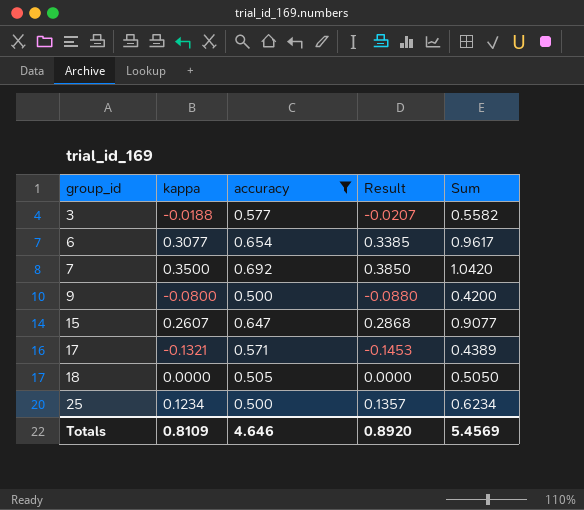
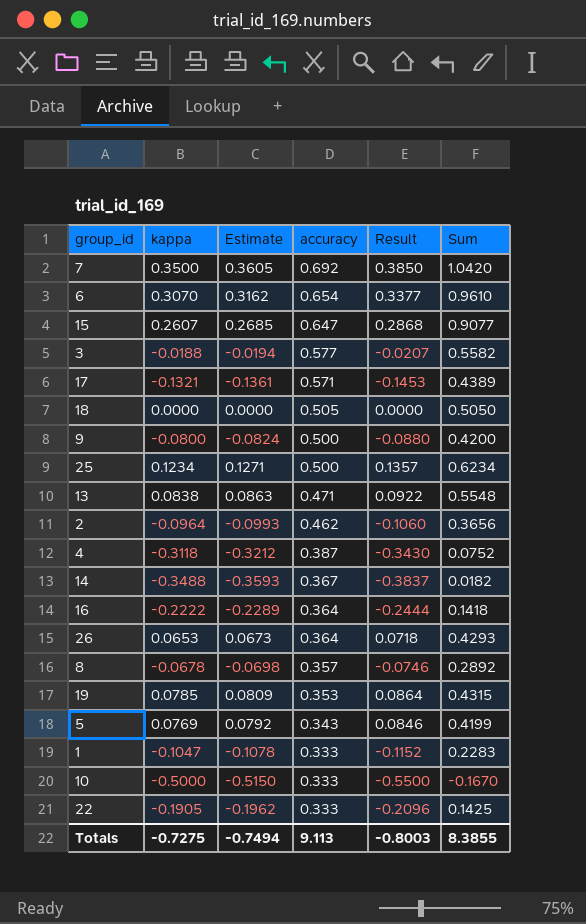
filter: accuracy >= 0.500 -> none
row order: group_id ascending -> accuracy descending
column Estimate | formula: none -> [kappa] * 1.03
6 | kappa: 0.3077 -> 0.3070
6 | Result: 0.3385 -> 0.3377
6 | Sum: 0.9617 -> 0.9610
Totals | kappa: 0.8109 -> -0.7275
Totals | accuracy: 4.646 -> 9.113
Totals | Result: 0.8920 -> -0.8003
Totals | Sum: 5.4569 -> 8.3855

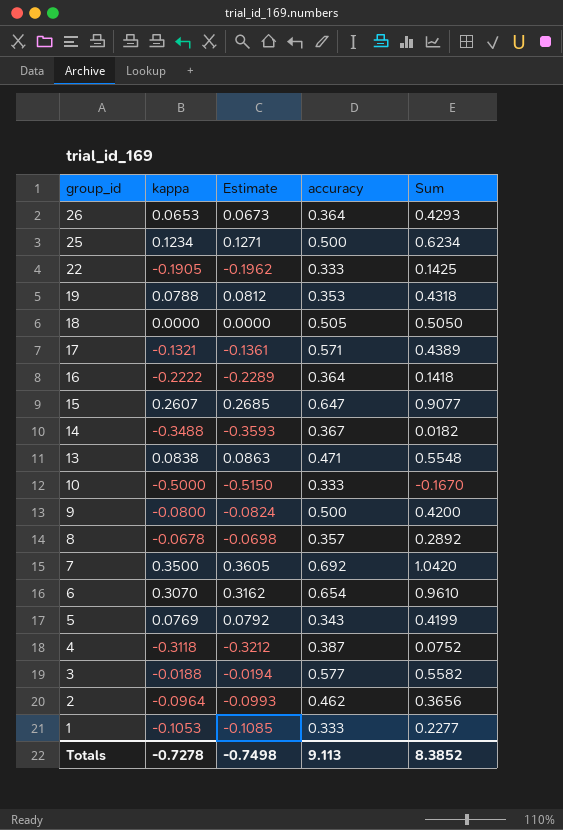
row order: accuracy descending -> group_id descending
column Result | formula: [kappa] * 1.1 -> none
19 | kappa: 0.0785 -> 0.0788
19 | Estimate: 0.0809 -> 0.0812
19 | Sum: 0.4315 -> 0.4318
1 | kappa: -0.1047 -> -0.1053
1 | Estimate: -0.1078 -> -0.1085
1 | Sum: 0.2283 -> 0.2277
Totals | kappa: -0.7275 -> -0.7278
Totals | Estimate: -0.7494 -> -0.7498
Totals | Sum: 8.3855 -> 8.3852

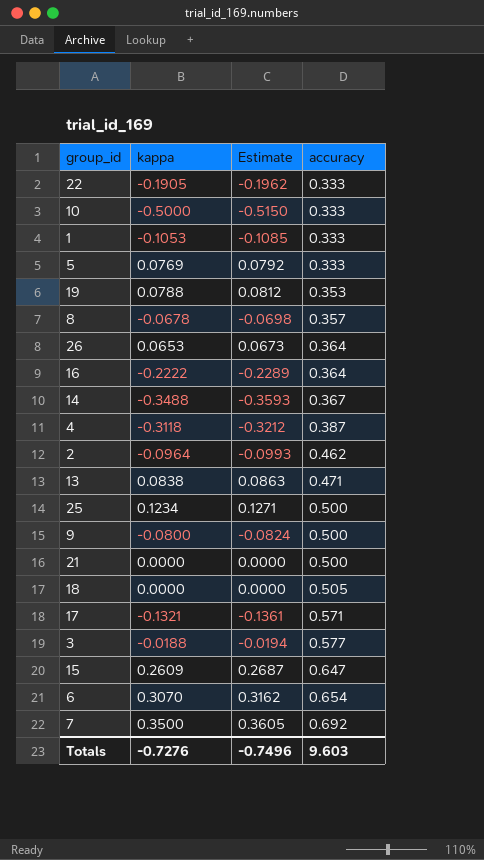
row order: group_id descending -> accuracy ascending
column Sum | formula: [kappa] + [accuracy] -> none
5 | accuracy: 0.343 -> 0.333
row 21: none -> 0.0000 | 0.0000 | 0.500
15 | kappa: 0.2607 -> 0.2609
15 | Estimate: 0.2685 -> 0.2687
Totals | kappa: -0.7278 -> -0.7276
Totals | Estimate: -0.7498 -> -0.7496
Totals | accuracy: 9.113 -> 9.603

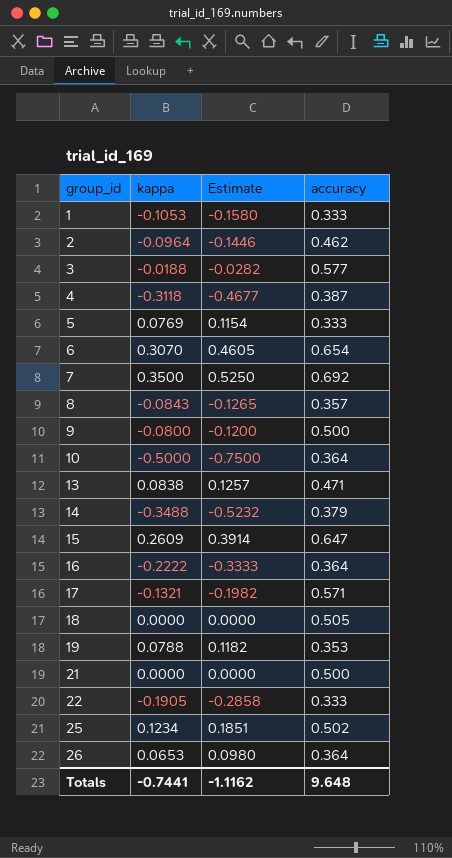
row order: accuracy ascending -> group_id ascending
column Estimate | formula: [kappa] * 1.03 -> [kappa] * 1.5
8 | kappa: -0.0678 -> -0.0843
10 | accuracy: 0.333 -> 0.364
14 | accuracy: 0.367 -> 0.379
25 | accuracy: 0.500 -> 0.502
Totals | kappa: -0.7276 -> -0.7441
Totals | Estimate: -0.7496 -> -1.1162
Totals | accuracy: 9.603 -> 9.648

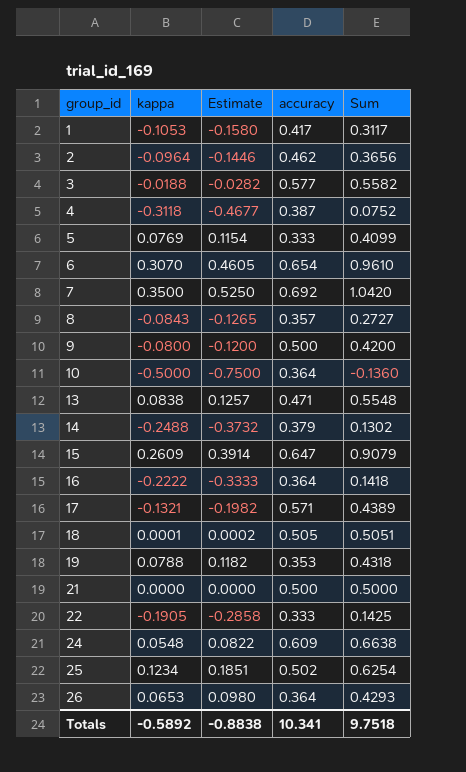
column Sum | formula: none -> [kappa] + [accuracy]
1 | accuracy: 0.333 -> 0.417
14 | kappa: -0.3488 -> -0.2488
14 | Estimate: -0.5232 -> -0.3732
18 | kappa: 0.0000 -> 0.0001
18 | Estimate: 0.0000 -> 0.0002
row 24: none -> 0.0548 | 0.0822 | 0.609 | 0.6638
Totals | kappa: -0.7441 -> -0.5892
Totals | Estimate: -1.1162 -> -0.8838
Totals | accuracy: 9.648 -> 10.341

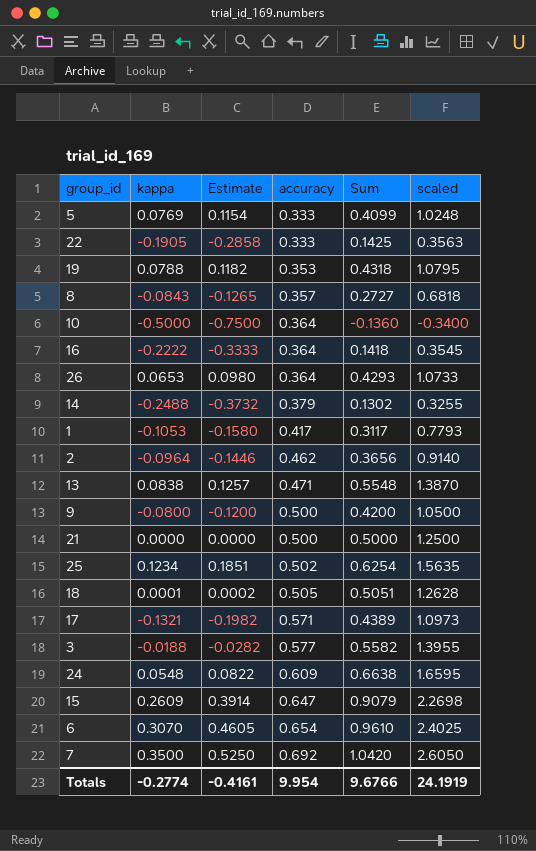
row order: group_id ascending -> accuracy ascending
column scaled | formula: none -> [Sum] * 2.5
row 4: -0.3118 | -0.4677 | 0.387 | 0.0752 -> none
Totals | kappa: -0.5892 -> -0.2774
Totals | Estimate: -0.8838 -> -0.4161
Totals | accuracy: 10.341 -> 9.954
Totals | Sum: 9.7518 -> 9.6766

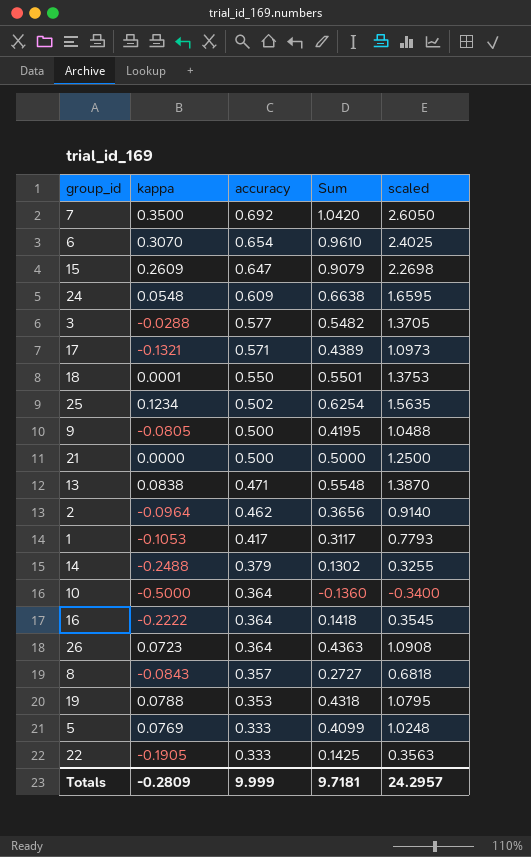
row order: accuracy ascending -> accuracy descending
column Estimate | formula: [kappa] * 1.5 -> none
3 | kappa: -0.0188 -> -0.0288
3 | Sum: 0.5582 -> 0.5482
3 | scaled: 1.3955 -> 1.3705
18 | accuracy: 0.505 -> 0.550
18 | Sum: 0.5051 -> 0.5501
18 | scaled: 1.2628 -> 1.3753
9 | kappa: -0.0800 -> -0.0805
9 | Sum: 0.4200 -> 0.4195
9 | scaled: 1.0500 -> 1.0488
26 | kappa: 0.0653 -> 0.0723
26 | Sum: 0.4293 -> 0.4363
26 | scaled: 1.0733 -> 1.0908
Totals | kappa: -0.2774 -> -0.2809
Totals | accuracy: 9.954 -> 9.999
Totals | Sum: 9.6766 -> 9.7181
Totals | scaled: 24.1919 -> 24.2957

